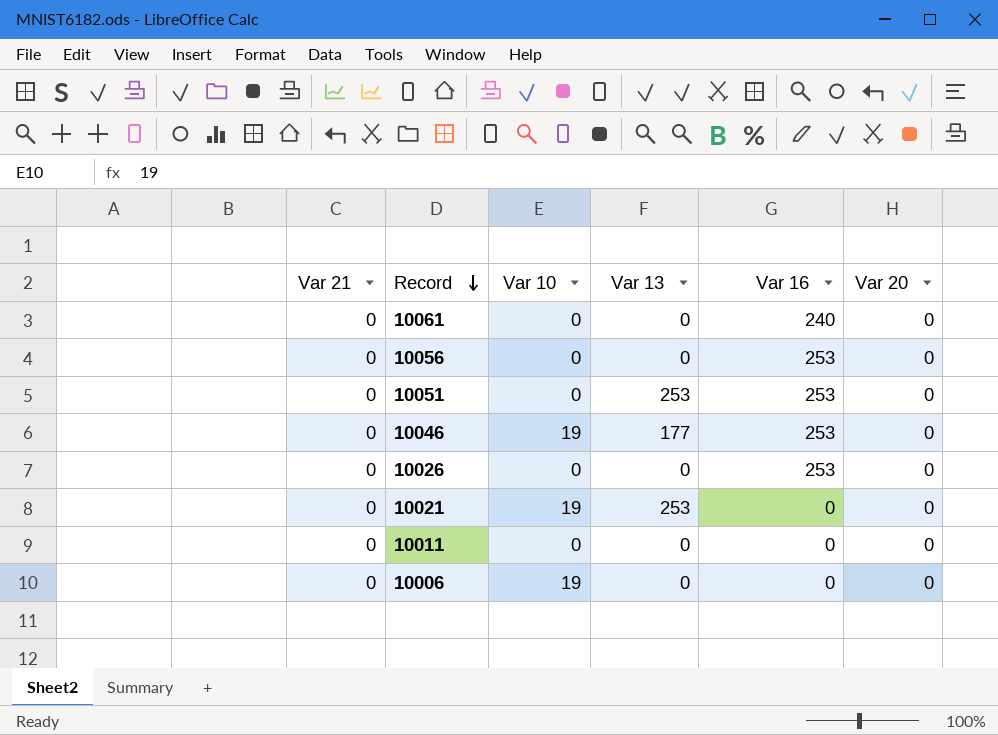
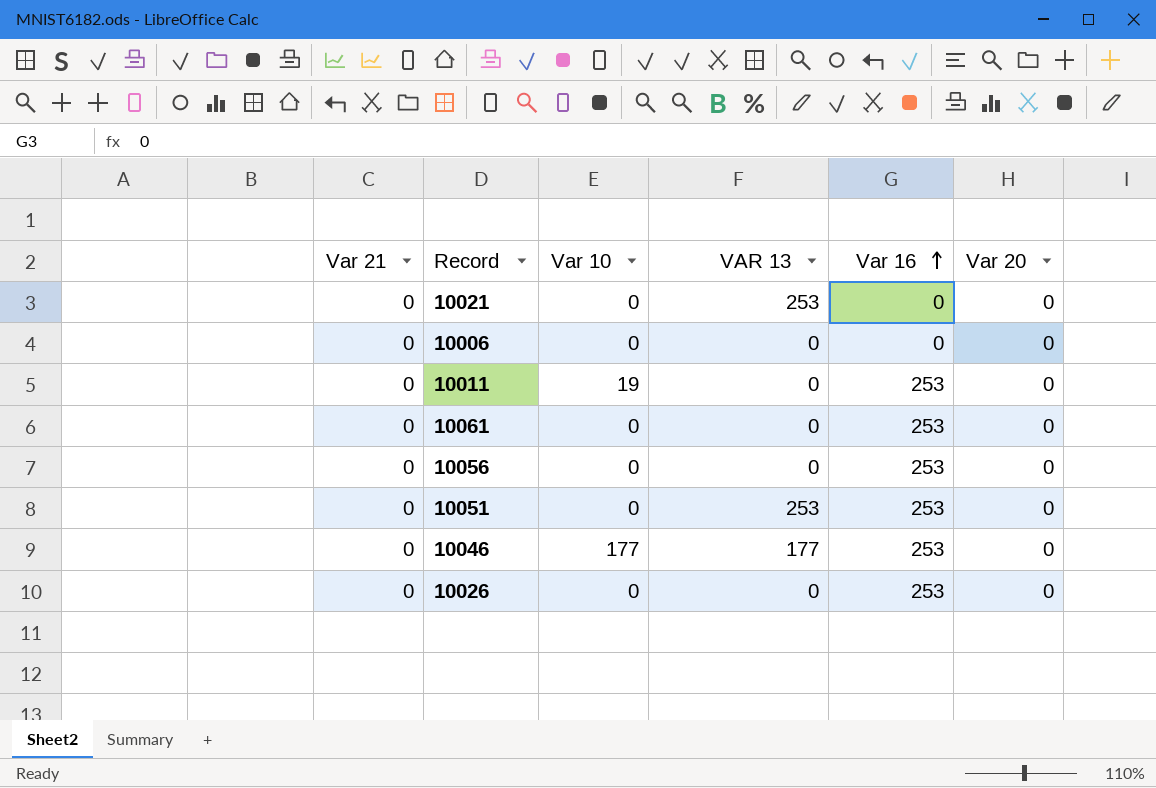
row order: Record descending -> Var 16 ascending
column name: Var 13 -> VAR 13
10021 | Var 10: 19 -> 0
10006 | Var 10: 19 -> 0
10011 | Var 10: 0 -> 19
10011 | Var 16: 0 -> 253
10061 | Var 16: 240 -> 253
10046 | Var 10: 19 -> 177

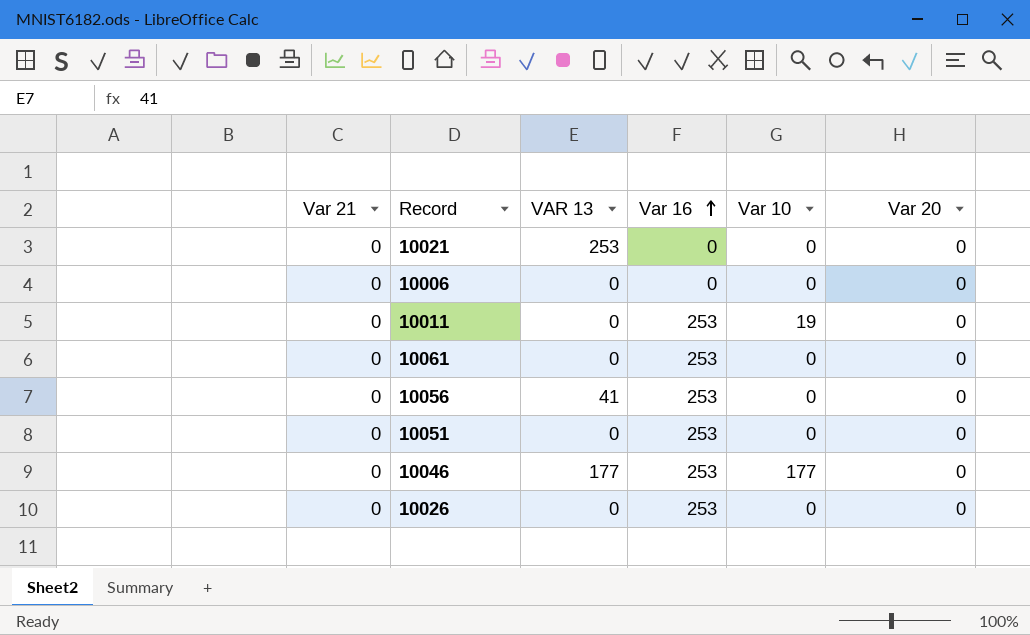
column Var 10 | position: 3 -> 5
10056 | VAR 13: 0 -> 41
10051 | VAR 13: 253 -> 0

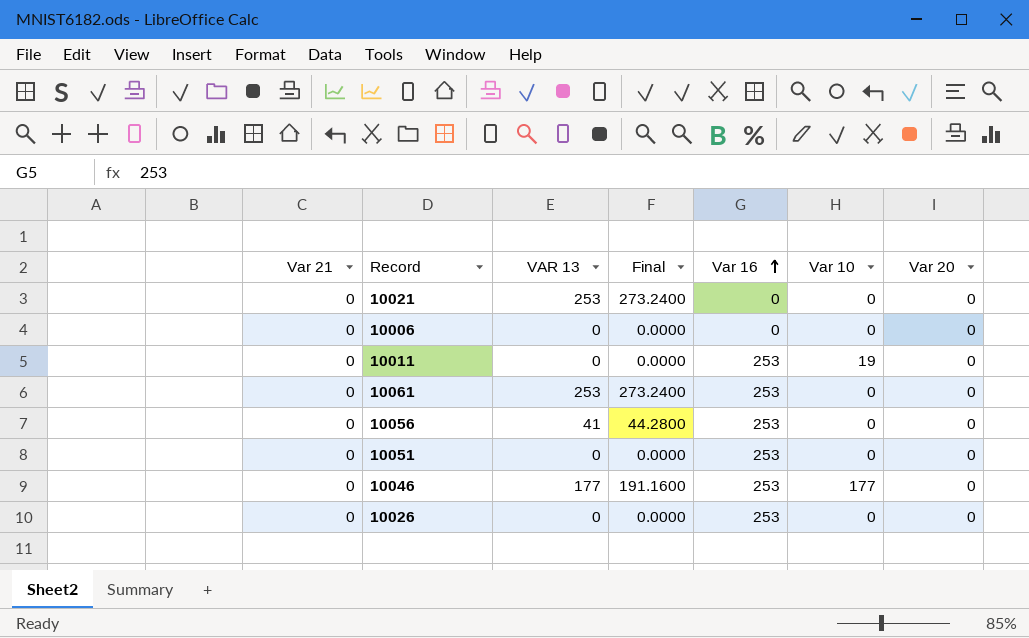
column Final | formula: none -> [VAR 13] * 1.08
10061 | VAR 13: 0 -> 253

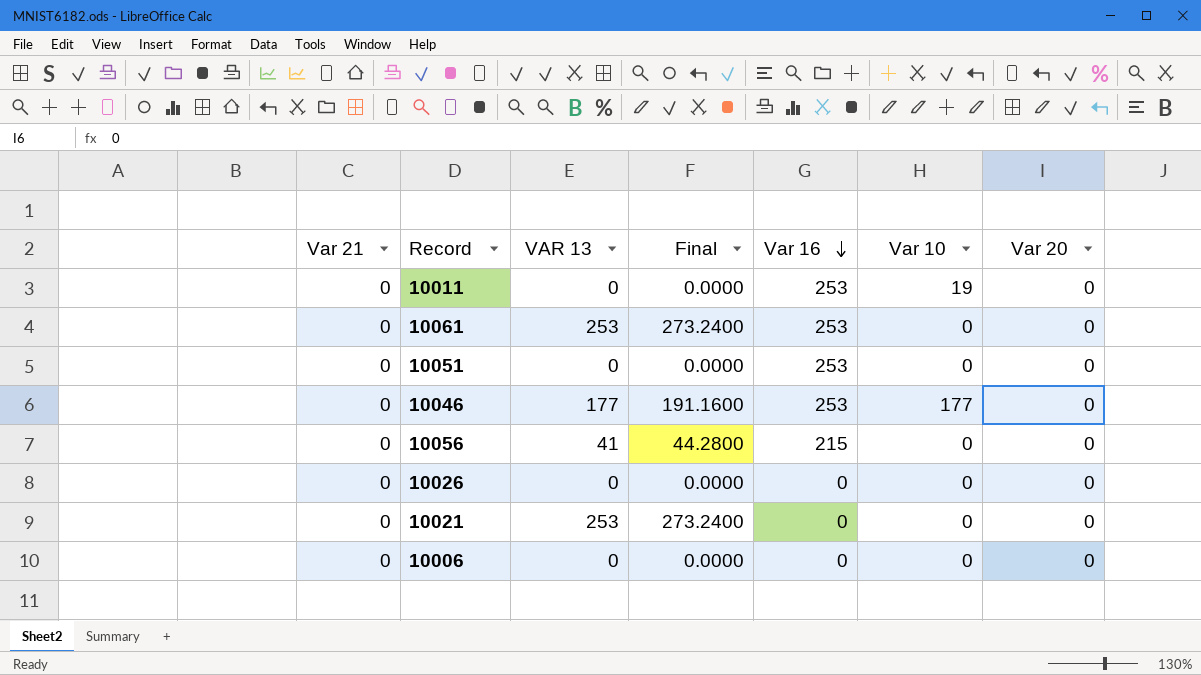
row order: Var 16 ascending -> Var 16 descending
10056 | Var 16: 253 -> 215
10026 | Var 16: 253 -> 0

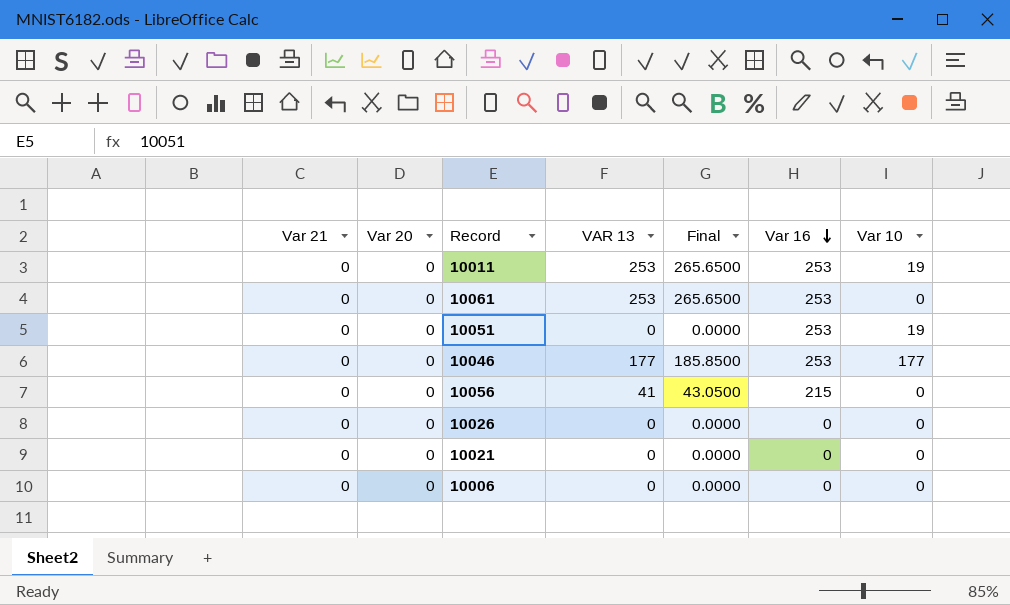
column Var 20 | position: 7 -> 2
column Final | formula: [VAR 13] * 1.08 -> [VAR 13] * 1.05
10011 | VAR 13: 0 -> 253
10051 | Var 10: 0 -> 19
10021 | VAR 13: 253 -> 0

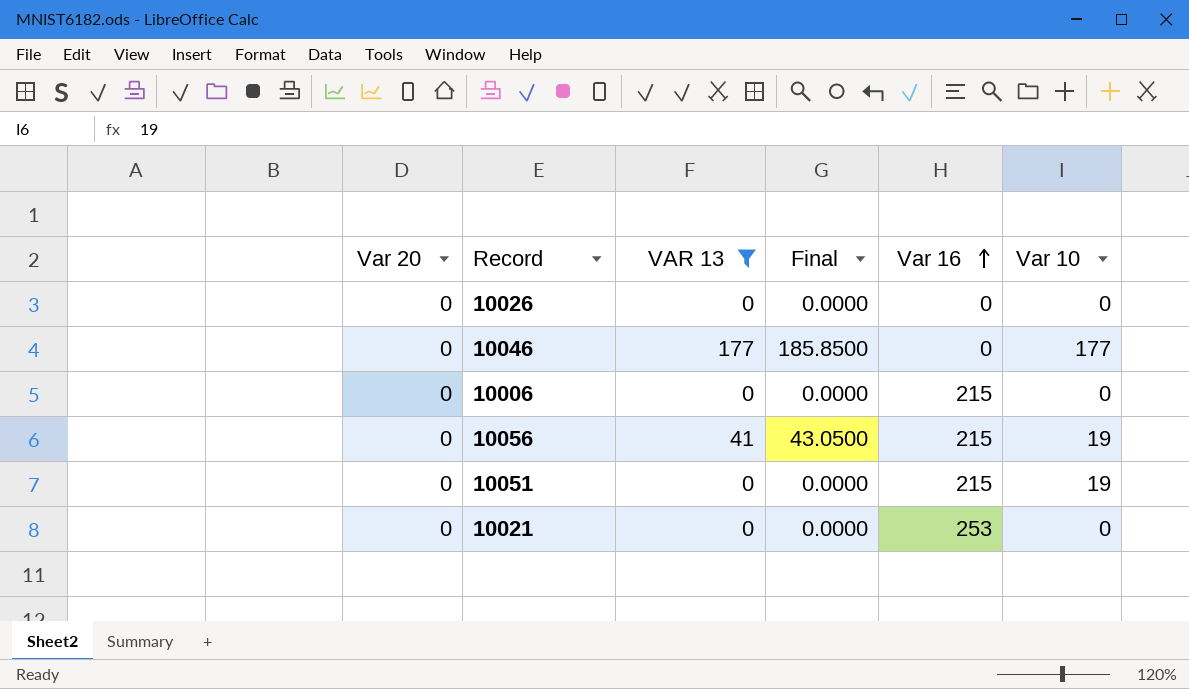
filter: none -> VAR 13 != 253
row order: Var 16 descending -> Var 16 ascending
column Var 21 | position: 1 -> none
10046 | Var 16: 253 -> 0
10006 | Var 16: 0 -> 215
10056 | Var 10: 0 -> 19
10051 | Var 16: 253 -> 215
10021 | Var 16: 0 -> 253

